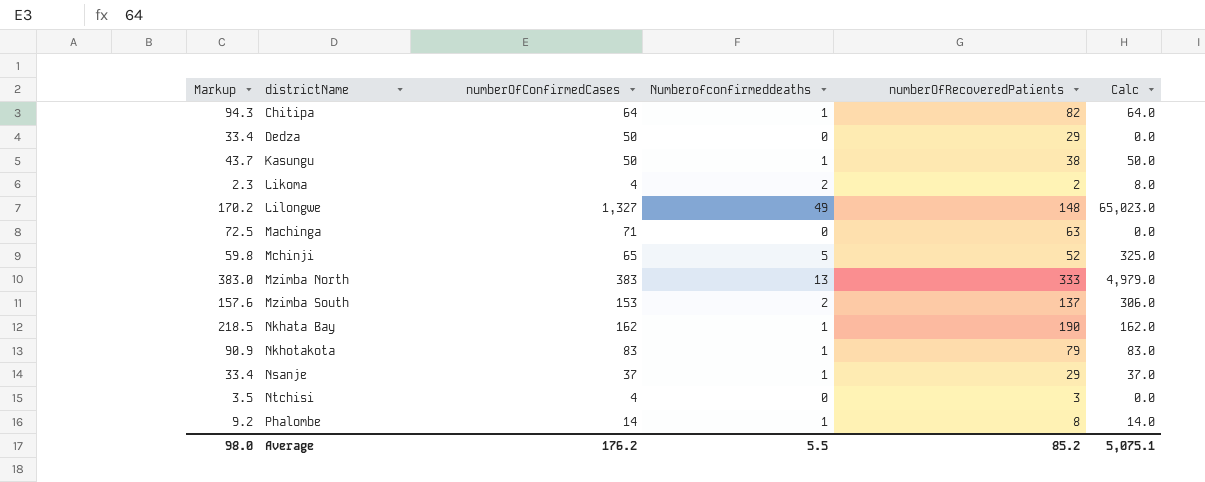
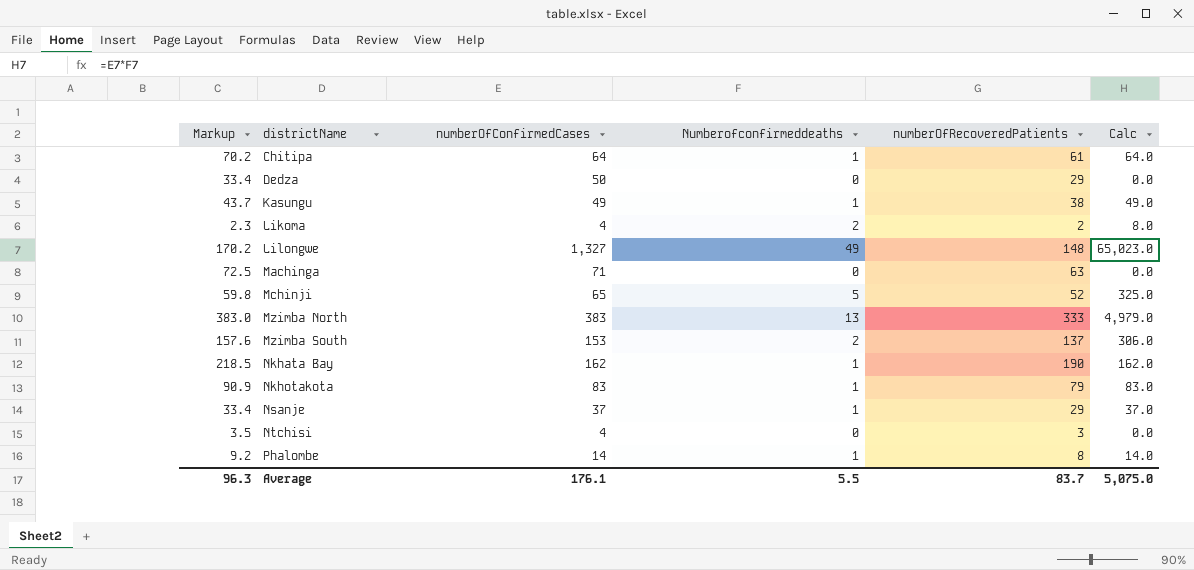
Chitipa | Markup: 94.3 -> 70.2
Chitipa | numberOfRecoveredPatients: 82 -> 61
Kasungu | numberOfConfirmedCases: 50 -> 49
Kasungu | Calc: 50.0 -> 49.0
Average | Markup: 98.0 -> 96.3
Average | numberOfConfirmedCases: 176.2 -> 176.1
Average | numberOfRecoveredPatients: 85.2 -> 83.7
Average | Calc: 5,075.1 -> 5,075.0

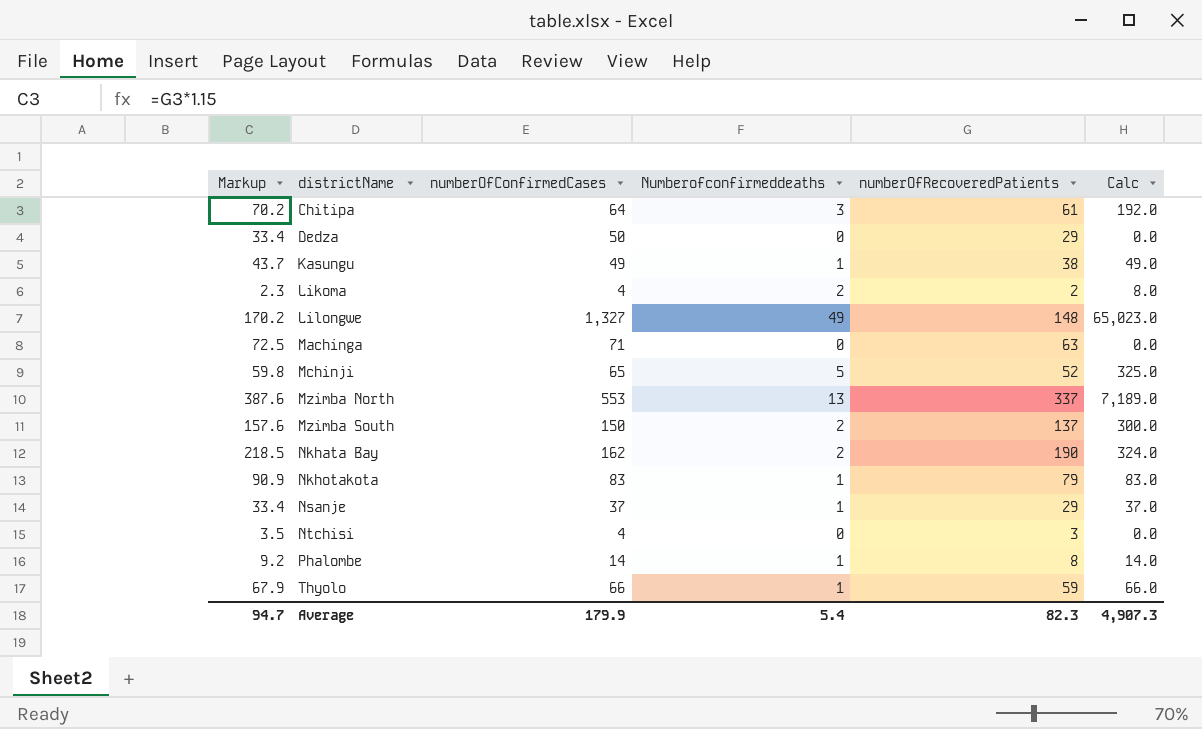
Chitipa | Numberofconfirmeddeaths: 1 -> 3
Chitipa | Calc: 64.0 -> 192.0
Mzimba North | Markup: 383.0 -> 387.6
Mzimba North | numberOfConfirmedCases: 383 -> 553
Mzimba North | numberOfRecoveredPatients: 333 -> 337
Mzimba North | Calc: 4,979.0 -> 7,189.0
Mzimba South | numberOfConfirmedCases: 153 -> 150
Mzimba South | Calc: 306.0 -> 300.0
Nkhata Bay | Numberofconfirmeddeaths: 1 -> 2
Nkhata Bay | Calc: 162.0 -> 324.0
row Thyolo: none -> 67.9 | 66 | 1 | 59 | 66.0
Average | Markup: 96.3 -> 94.7
Average | numberOfConfirmedCases: 176.1 -> 179.9
Average | Numberofconfirmeddeaths: 5.5 -> 5.4
Average | numberOfRecoveredPatients: 83.7 -> 82.3
Average | Calc: 5,075.0 -> 4,907.3

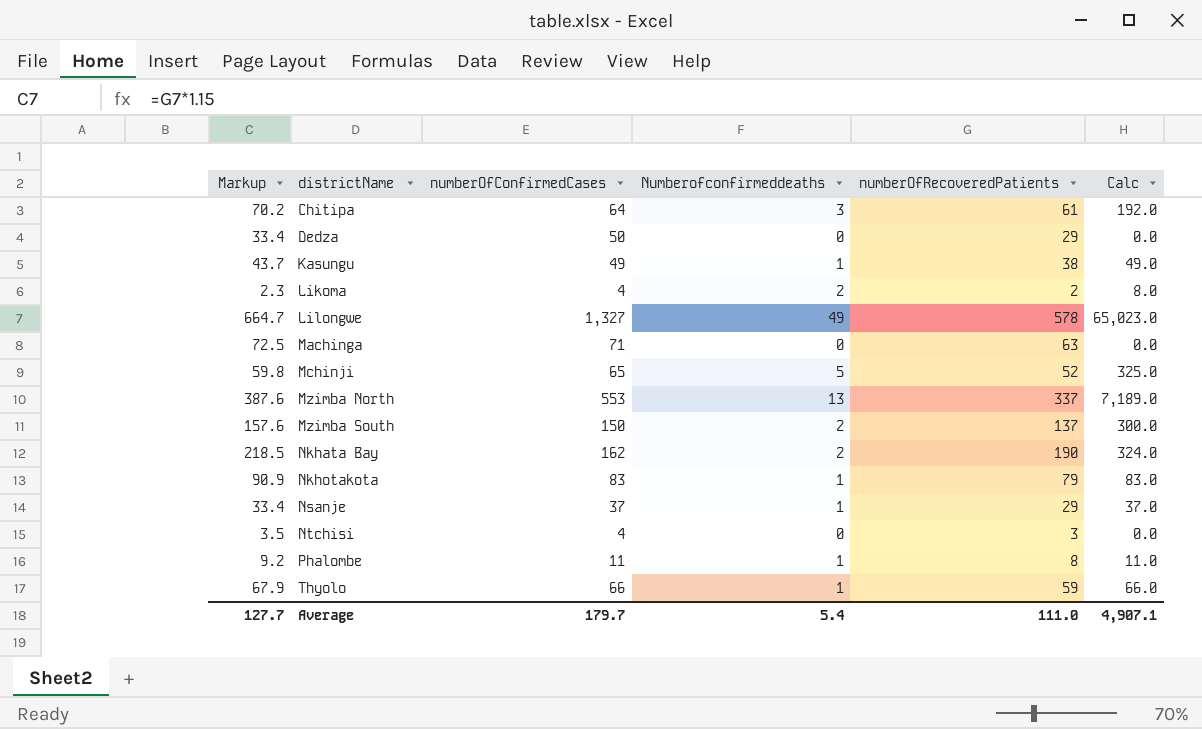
Lilongwe | Markup: 170.2 -> 664.7
Lilongwe | numberOfRecoveredPatients: 148 -> 578
Phalombe | numberOfConfirmedCases: 14 -> 11
Phalombe | Calc: 14.0 -> 11.0
Average | Markup: 94.7 -> 127.7
Average | numberOfConfirmedCases: 179.9 -> 179.7
Average | numberOfRecoveredPatients: 82.3 -> 111.0
Average | Calc: 4,907.3 -> 4,907.1

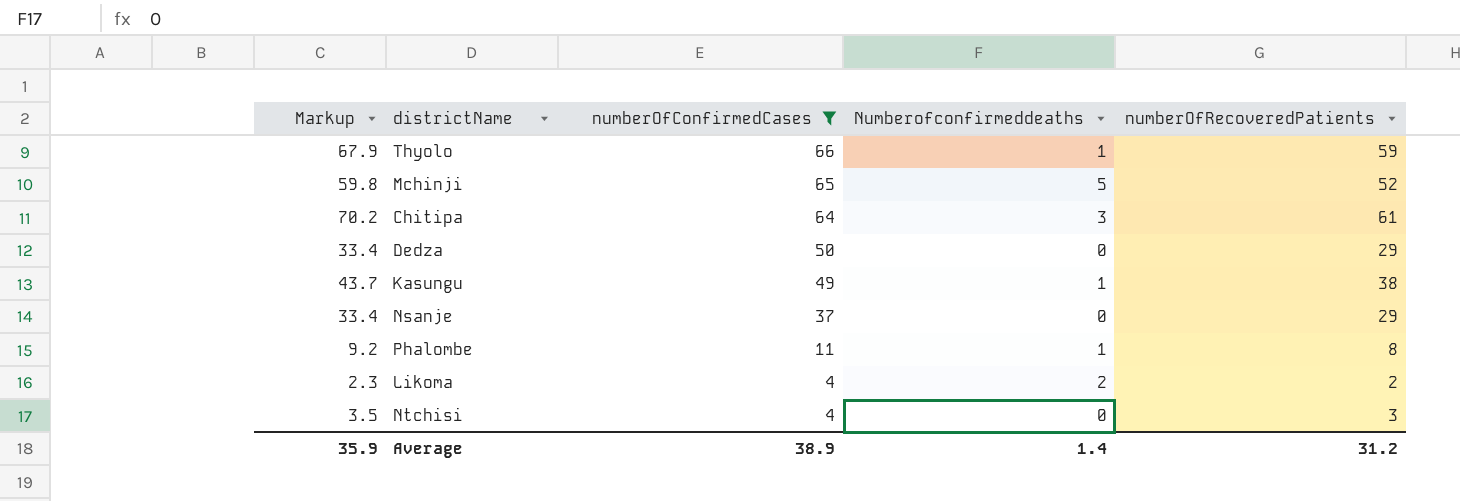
filter: none -> numberOfConfirmedCases <= 66
row order: districtName ascending -> numberOfConfirmedCases descending
column Calc | formula: [numberOfConfirmedCases] * [Numberofconfirmeddeaths] -> none
Nsanje | Numberofconfirmeddeaths: 1 -> 0
Average | Markup: 127.7 -> 35.9
Average | numberOfConfirmedCases: 179.7 -> 38.9
Average | Numberofconfirmeddeaths: 5.4 -> 1.4
Average | numberOfRecoveredPatients: 111.0 -> 31.2

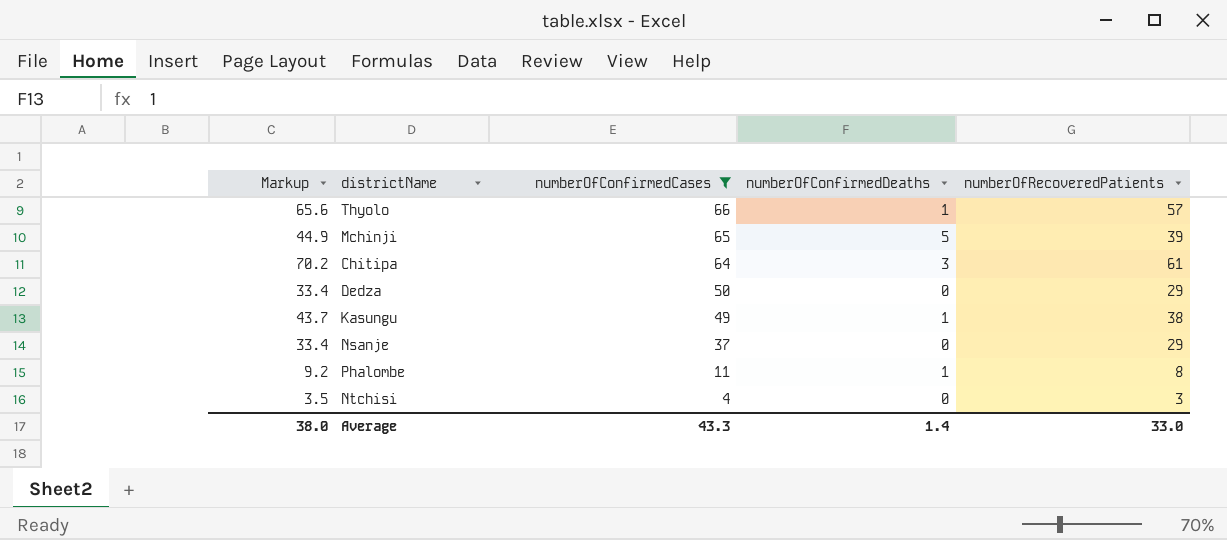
column name: Numberofconfirmeddeaths -> numberOfConfirmedDeaths
row Likoma: 2.3 | 4 | 2 | 2 -> none
Thyolo | Markup: 67.9 -> 65.6
Thyolo | numberOfRecoveredPatients: 59 -> 57
Mchinji | Markup: 59.8 -> 44.9
Mchinji | numberOfRecoveredPatients: 52 -> 39
Average | Markup: 35.9 -> 38.0
Average | numberOfConfirmedCases: 38.9 -> 43.3
Average | numberOfRecoveredPatients: 31.2 -> 33.0

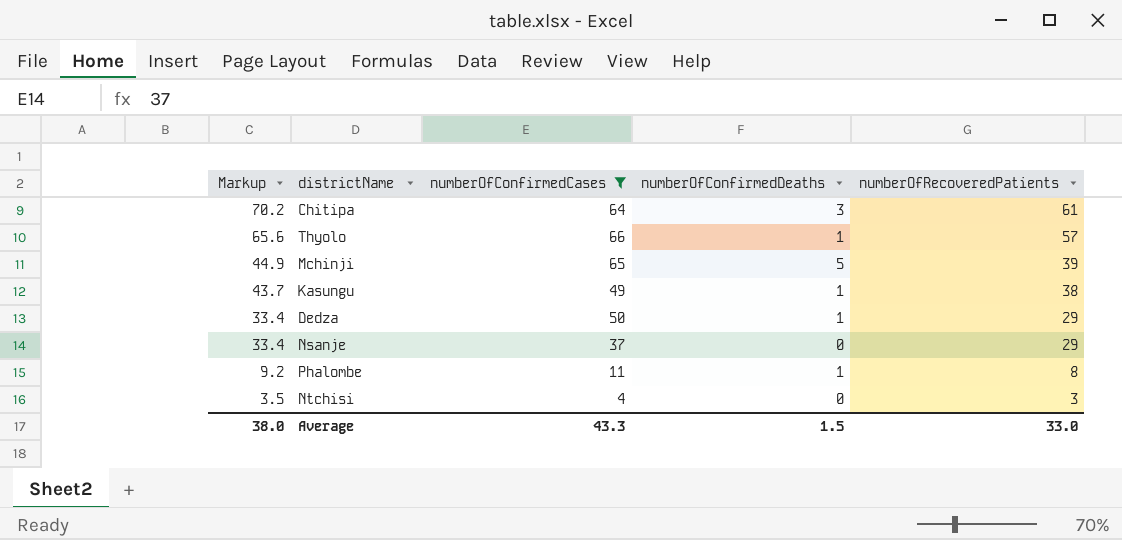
row order: numberOfConfirmedCases descending -> Markup descending
Dedza | numberOfConfirmedDeaths: 0 -> 1
Average | numberOfConfirmedDeaths: 1.4 -> 1.5

